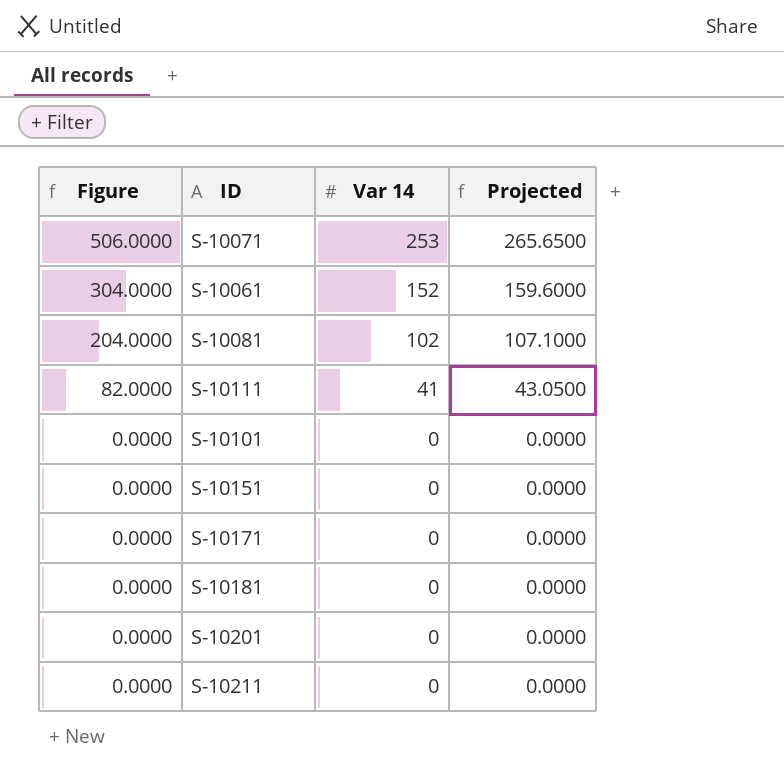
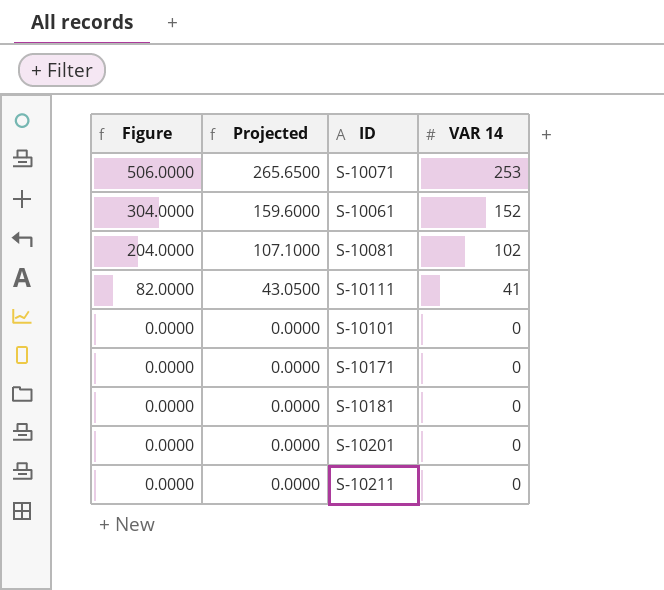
column Projected | position: 4 -> 2
column name: Var 14 -> VAR 14
row S-10151: 0.0000 | 0 | 0.0000 -> none

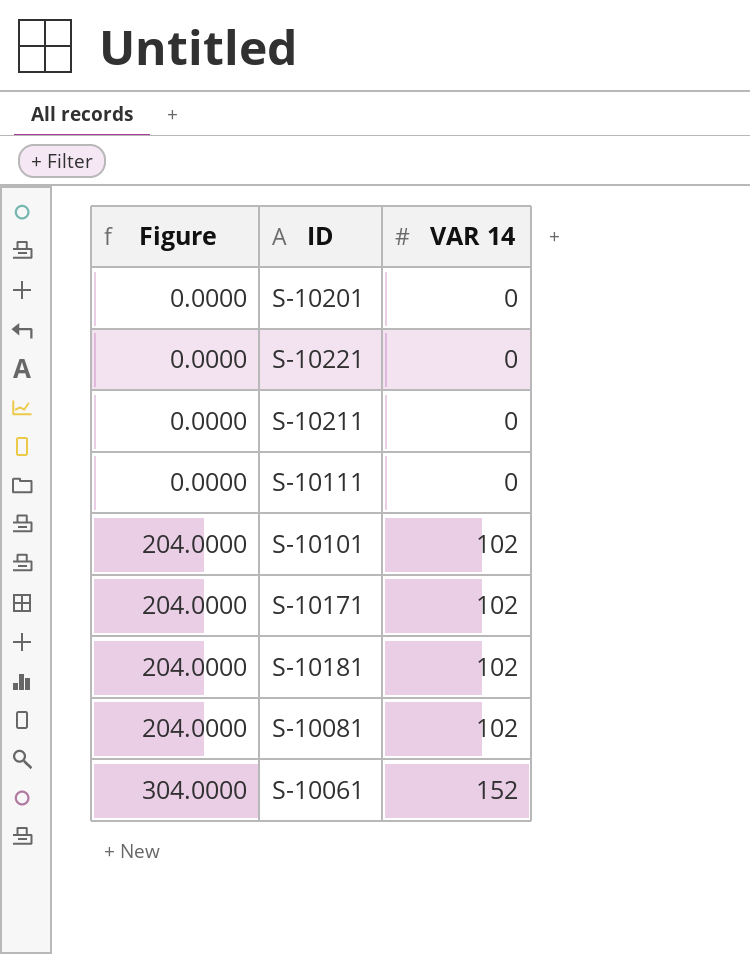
row order: Figure descending -> Figure ascending
column Projected | formula: [VAR 14] * 1.05 -> none
row S-10071: 506.0000 | 265.6500 | 253 -> none
row S-10221: none -> 0.0000 | 0
S-10111 | Figure: 82.0000 -> 0.0000
S-10111 | VAR 14: 41 -> 0
S-10101 | Figure: 0.0000 -> 204.0000
S-10101 | VAR 14: 0 -> 102
S-10171 | Figure: 0.0000 -> 204.0000
S-10171 | VAR 14: 0 -> 102
S-10181 | Figure: 0.0000 -> 204.0000
S-10181 | VAR 14: 0 -> 102

